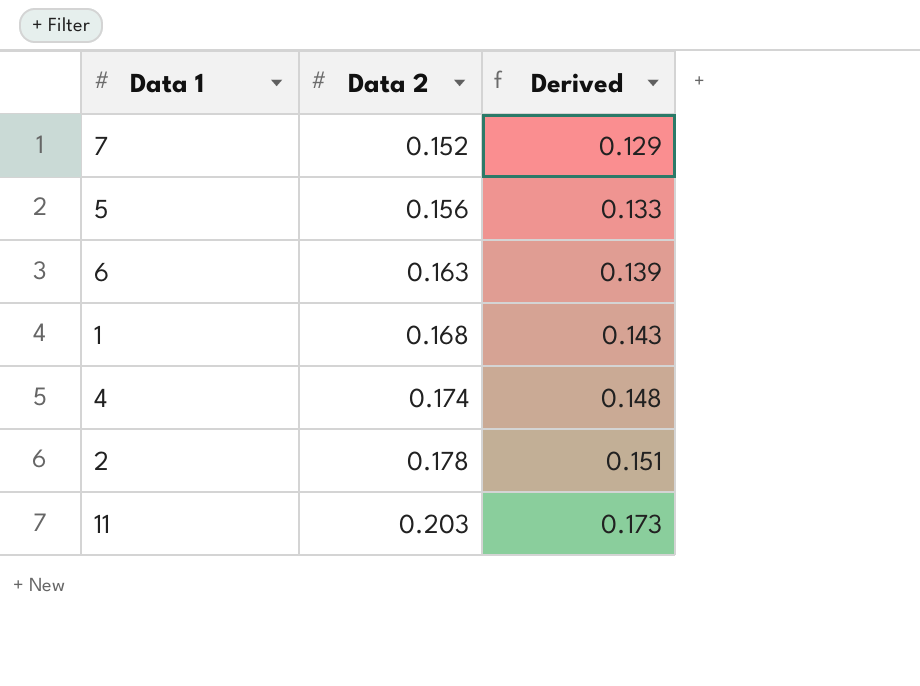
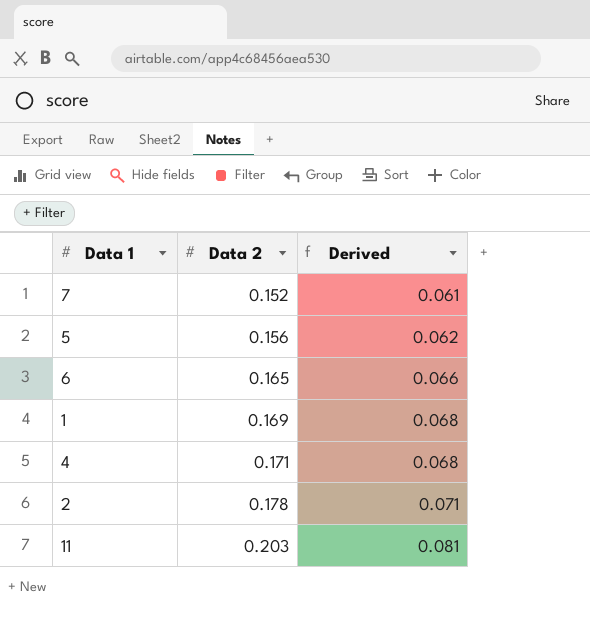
column Derived | formula: [Data 2] * 0.85 -> [Data 2] * 0.4
6 | Data 2: 0.163 -> 0.165
1 | Data 2: 0.168 -> 0.169
4 | Data 2: 0.174 -> 0.171

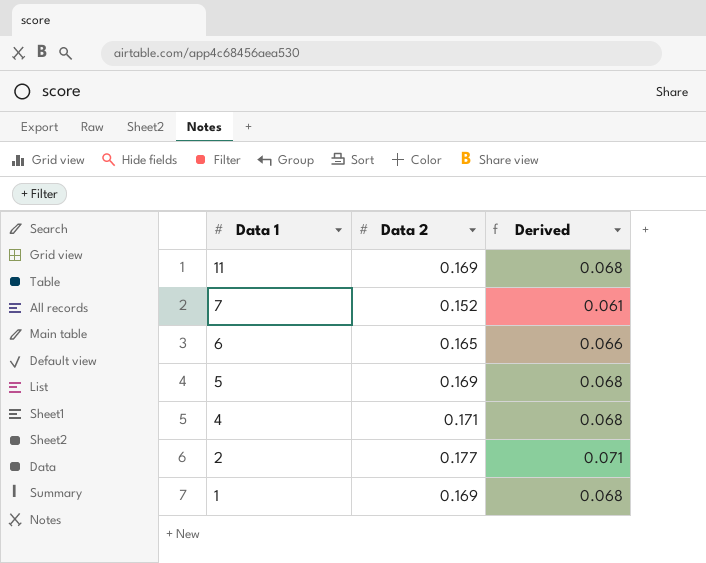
row order: Data 2 ascending -> Data 1 descending
11 | Data 2: 0.203 -> 0.169
11 | Derived: 0.081 -> 0.068
5 | Data 2: 0.156 -> 0.169
5 | Derived: 0.062 -> 0.068
2 | Data 2: 0.178 -> 0.177

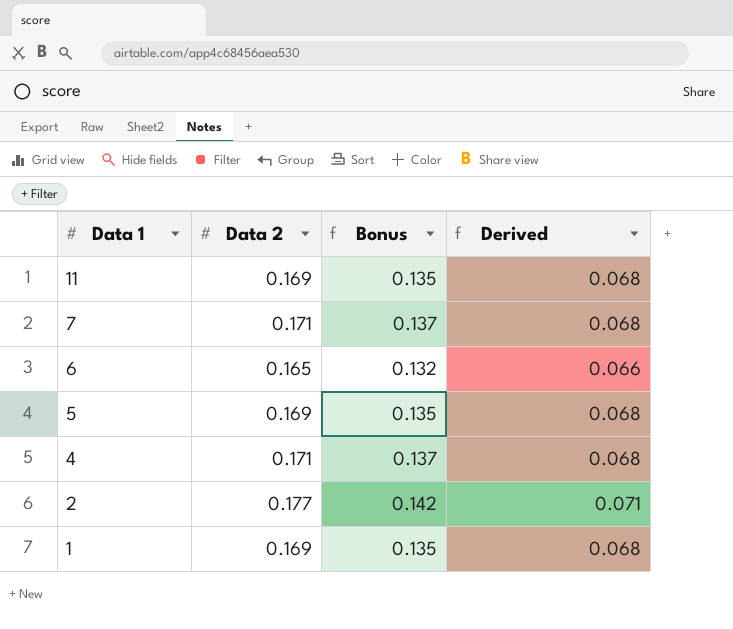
column Bonus | formula: none -> [Data 2] * 0.8
7 | Data 2: 0.152 -> 0.171
7 | Derived: 0.061 -> 0.068

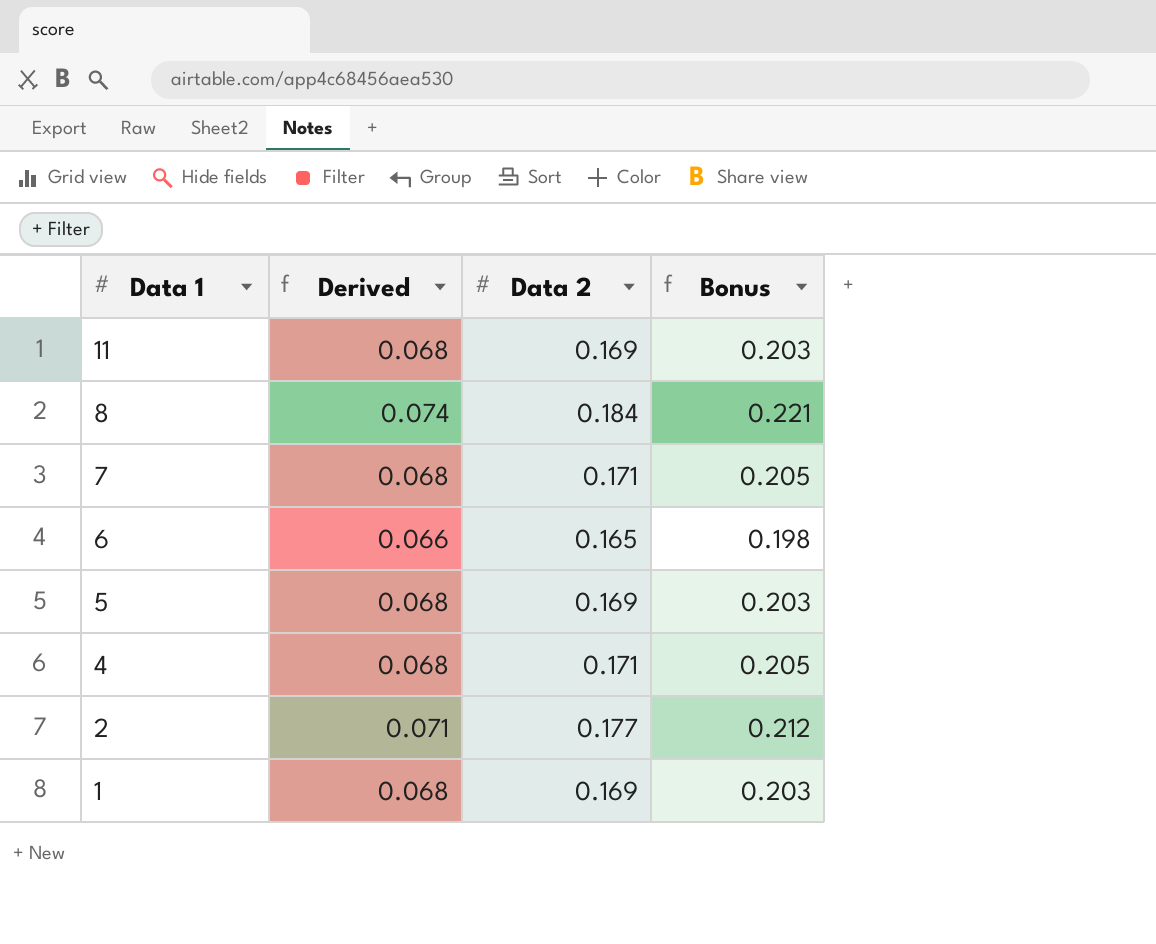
column Derived | position: 4 -> 2
column Bonus | formula: [Data 2] * 0.8 -> [Data 2] * 1.2
row 8: none -> 0.074 | 0.184 | 0.221

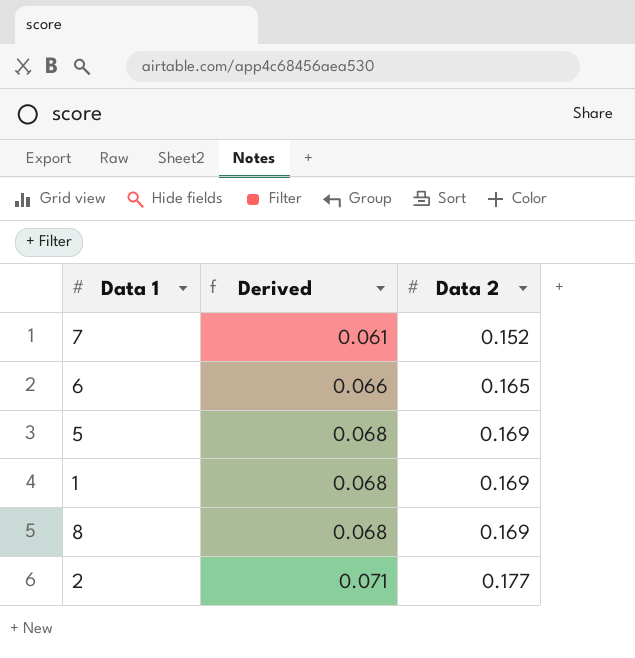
row order: Data 1 descending -> Derived ascending
column Bonus | formula: [Data 2] * 1.2 -> none
row 11: 0.068 | 0.169 | 0.203 -> none
row 4: 0.068 | 0.171 | 0.205 -> none
7 | Derived: 0.068 -> 0.061
7 | Data 2: 0.171 -> 0.152
8 | Derived: 0.074 -> 0.068
8 | Data 2: 0.184 -> 0.169

